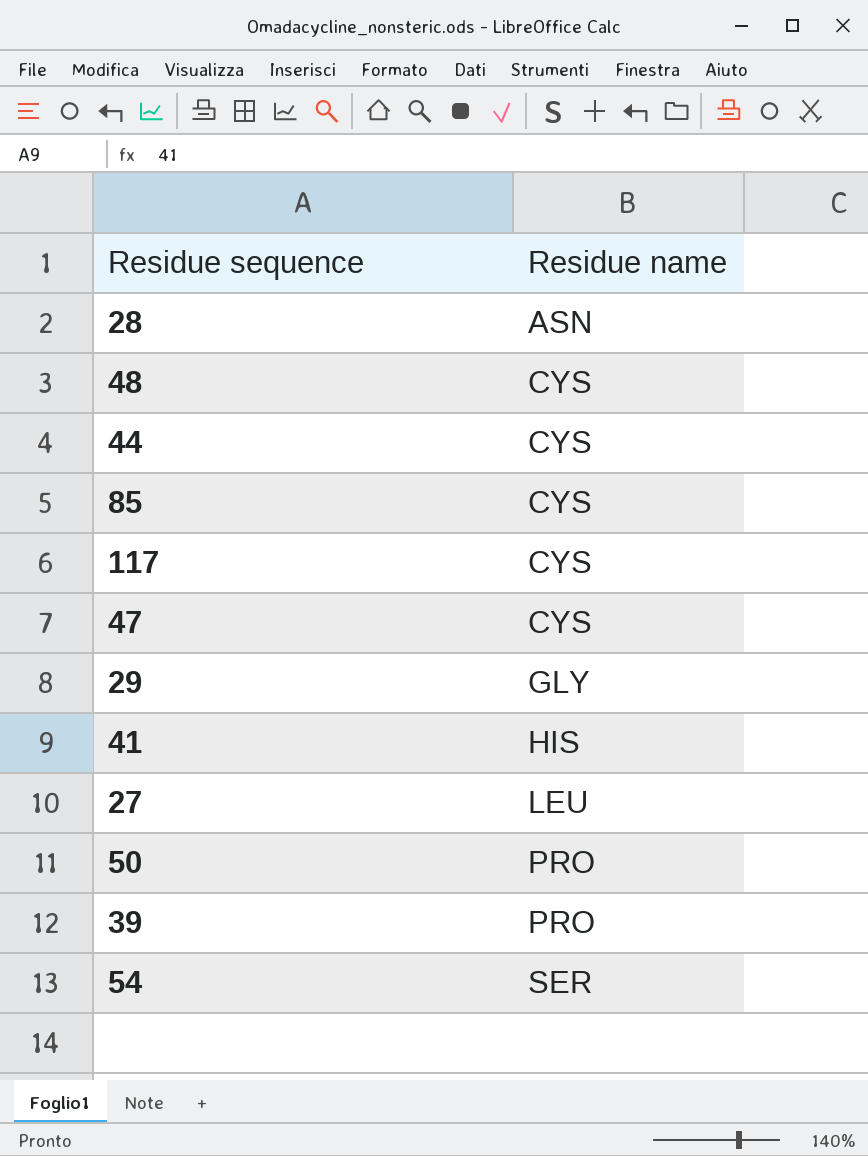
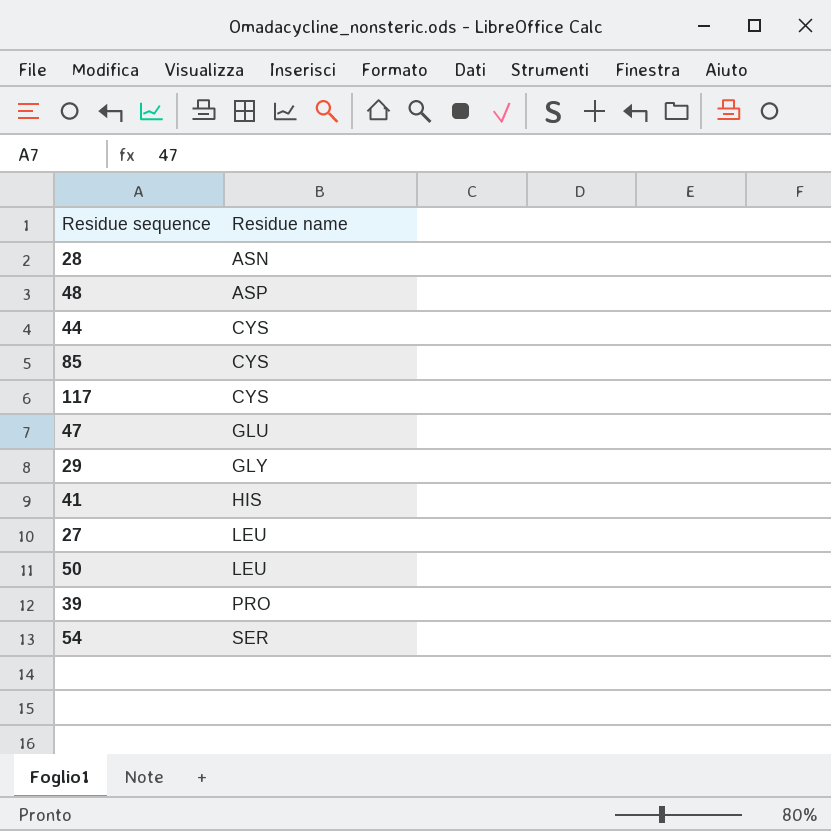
48 | Residue name: CYS -> ASP
47 | Residue name: CYS -> GLU
50 | Residue name: PRO -> LEU

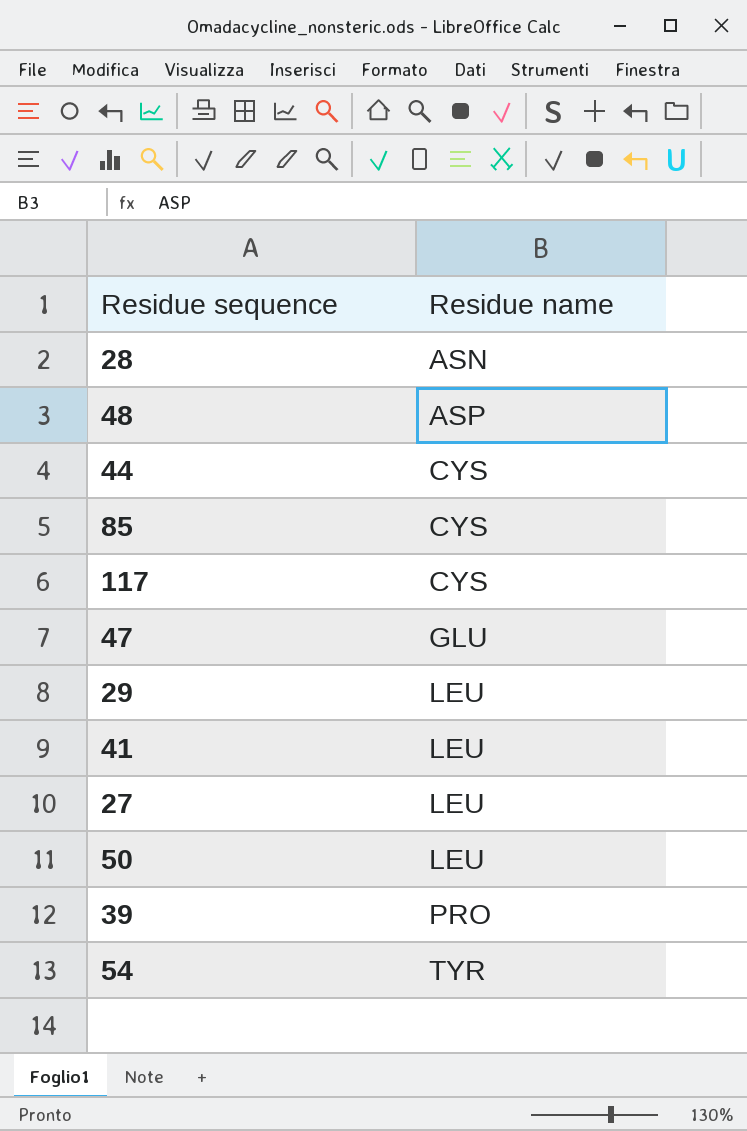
29 | Residue name: GLY -> LEU
41 | Residue name: HIS -> LEU
54 | Residue name: SER -> TYR

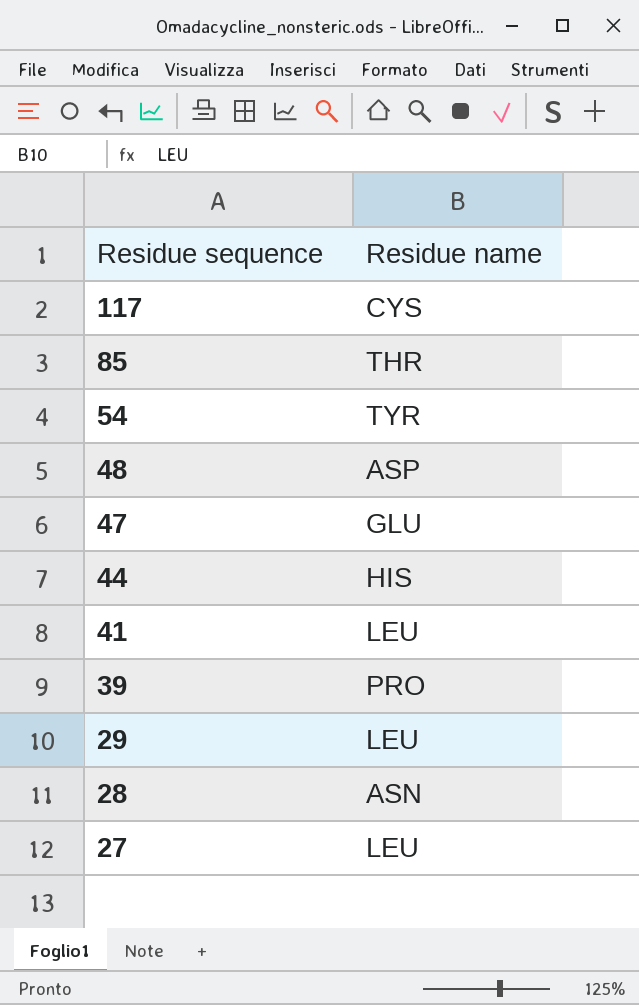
row order: Residue name ascending -> Residue sequence descending
row 50: LEU -> none
85 | Residue name: CYS -> THR
44 | Residue name: CYS -> HIS

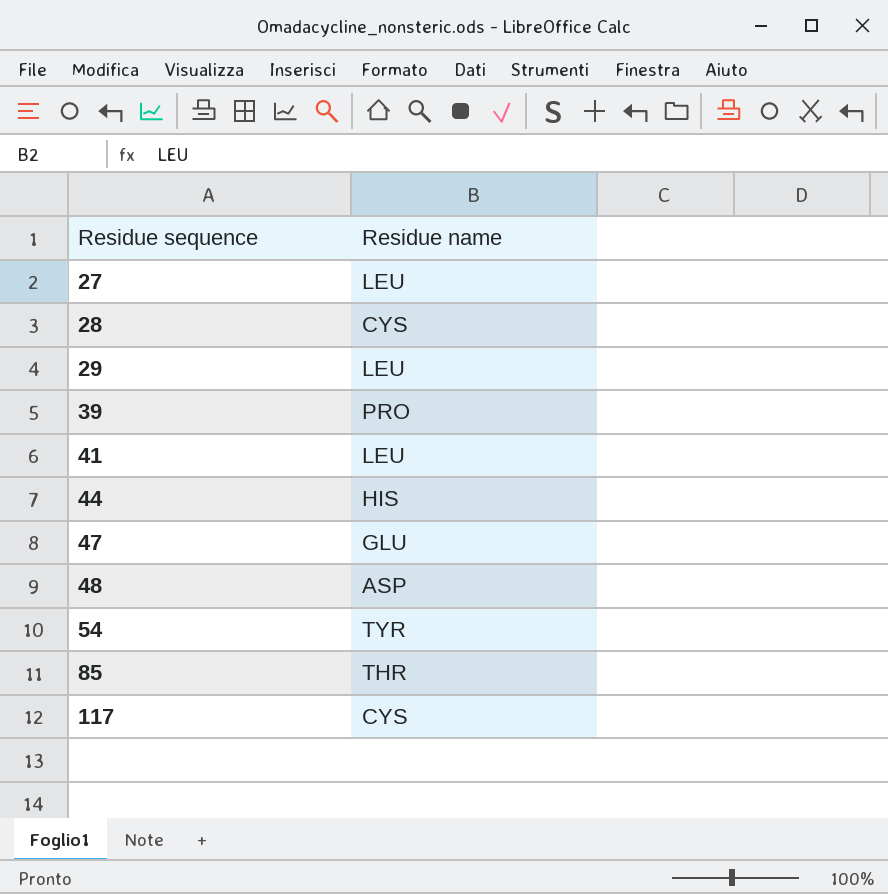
row order: Residue sequence descending -> Residue sequence ascending
28 | Residue name: ASN -> CYS

